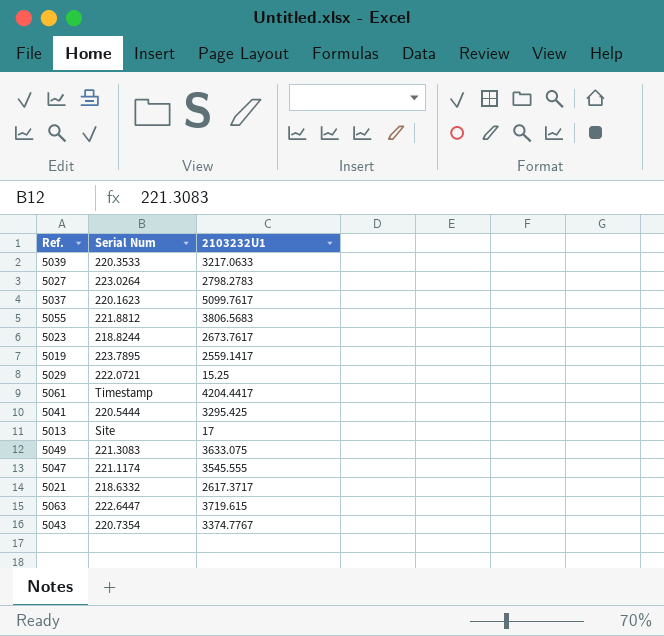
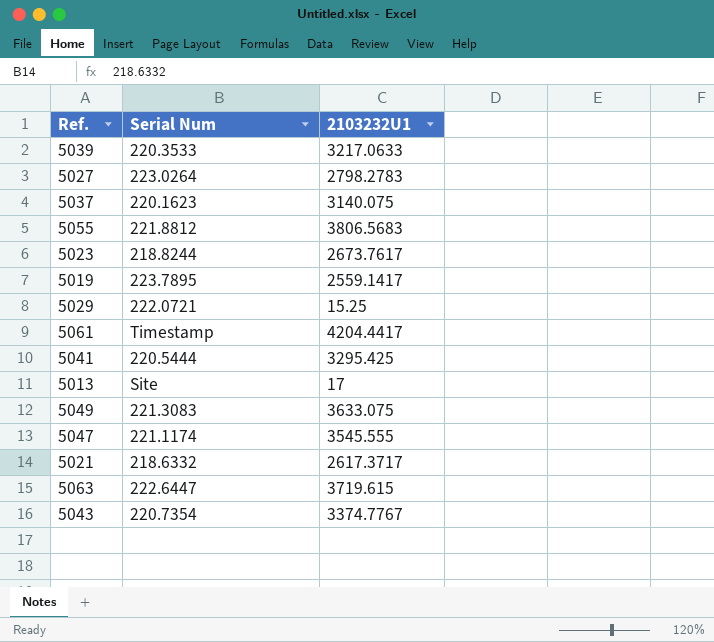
5037 | 2103232U1: 5099.7617 -> 3140.075

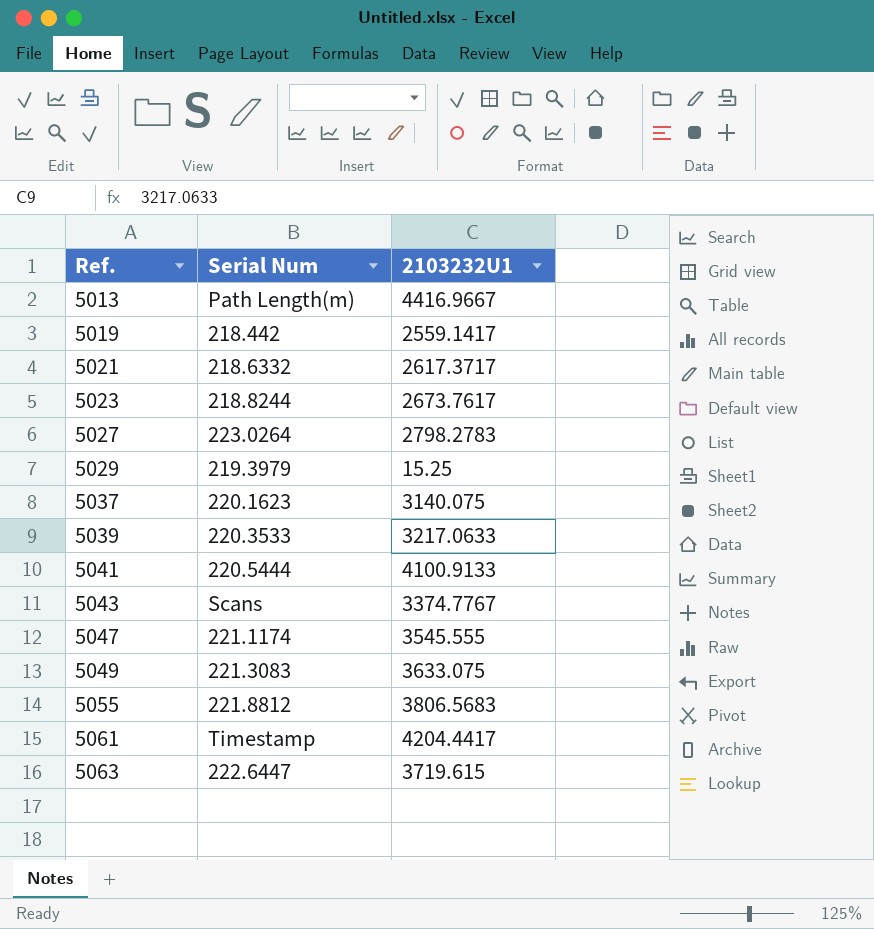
row order: none -> Ref. ascending
5013 | Serial Num: Site -> Path Length(m)
5013 | 2103232U1: 17 -> 4416.9667
5019 | Serial Num: 223.7895 -> 218.442
5029 | Serial Num: 222.0721 -> 219.3979
5041 | 2103232U1: 3295.425 -> 4100.9133
5043 | Serial Num: 220.7354 -> Scans

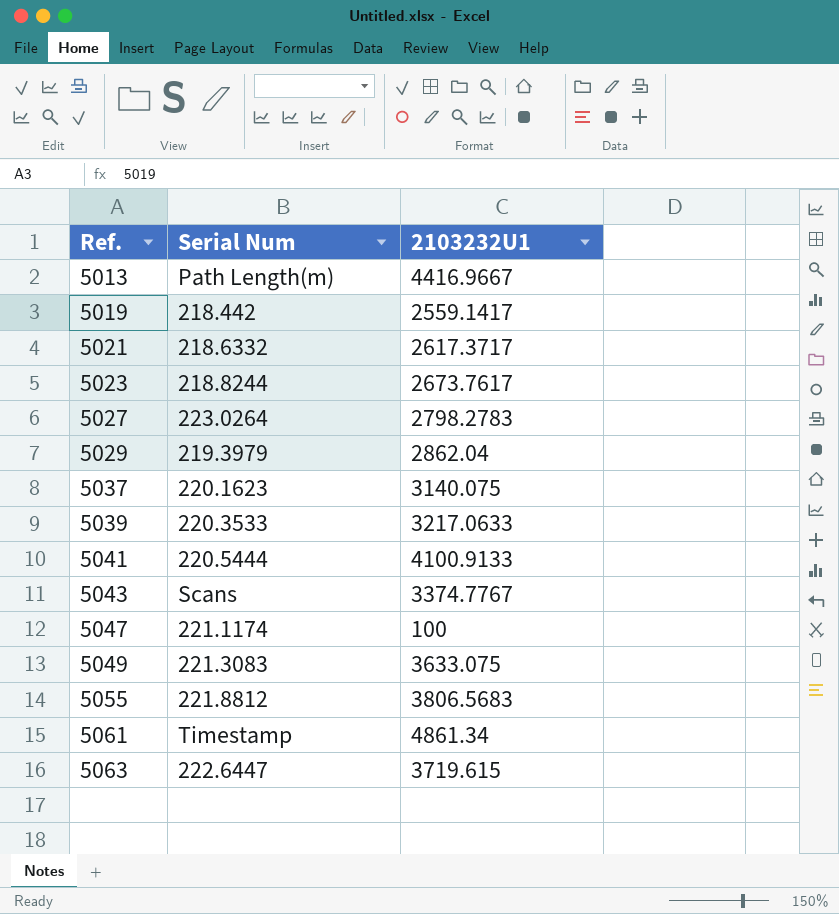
5029 | 2103232U1: 15.25 -> 2862.04
5047 | 2103232U1: 3545.555 -> 100
5061 | 2103232U1: 4204.4417 -> 4861.34

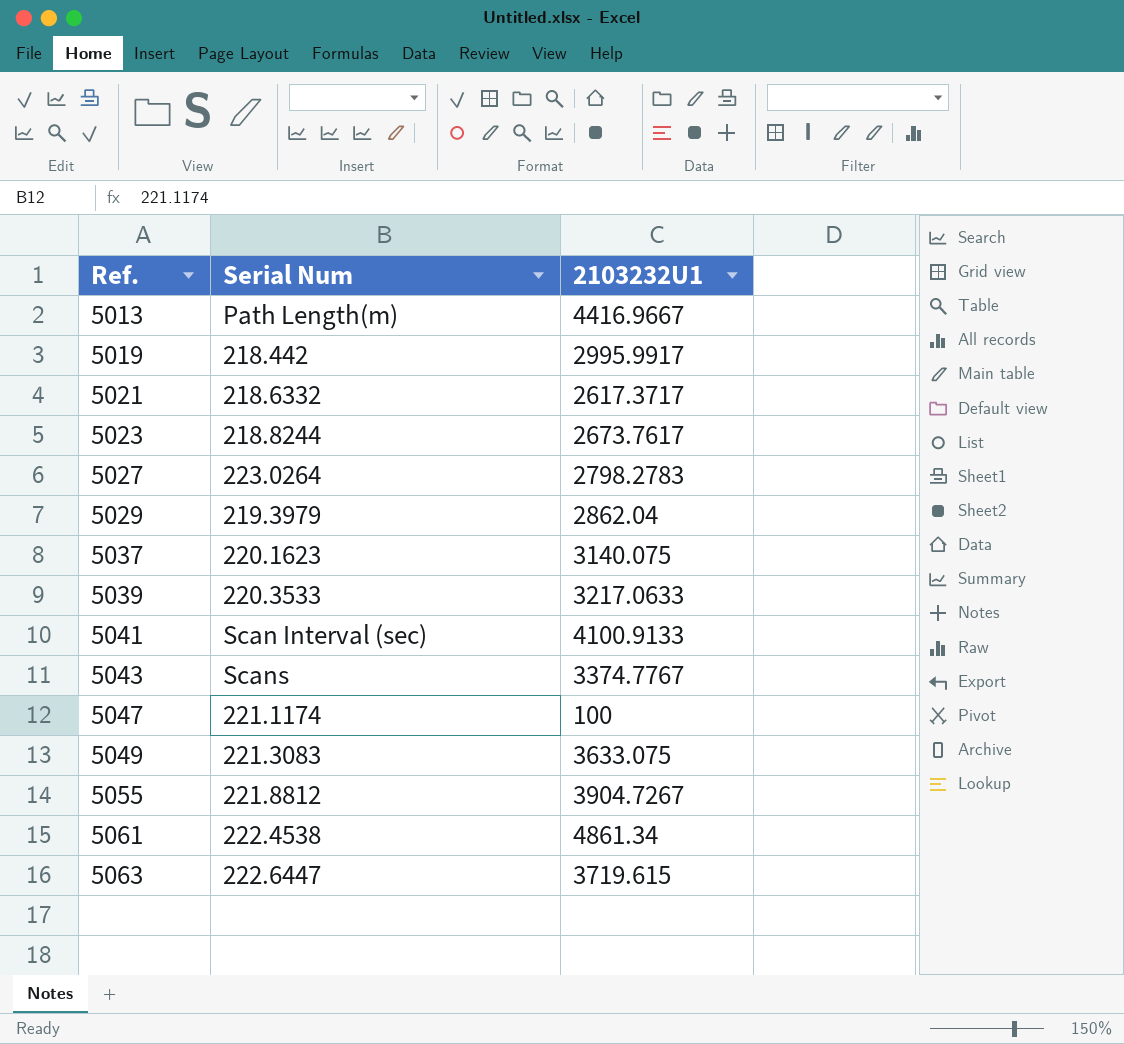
5019 | 2103232U1: 2559.1417 -> 2995.9917
5041 | Serial Num: 220.5444 -> Scan Interval (sec)
5055 | 2103232U1: 3806.5683 -> 3904.7267
5061 | Serial Num: Timestamp -> 222.4538

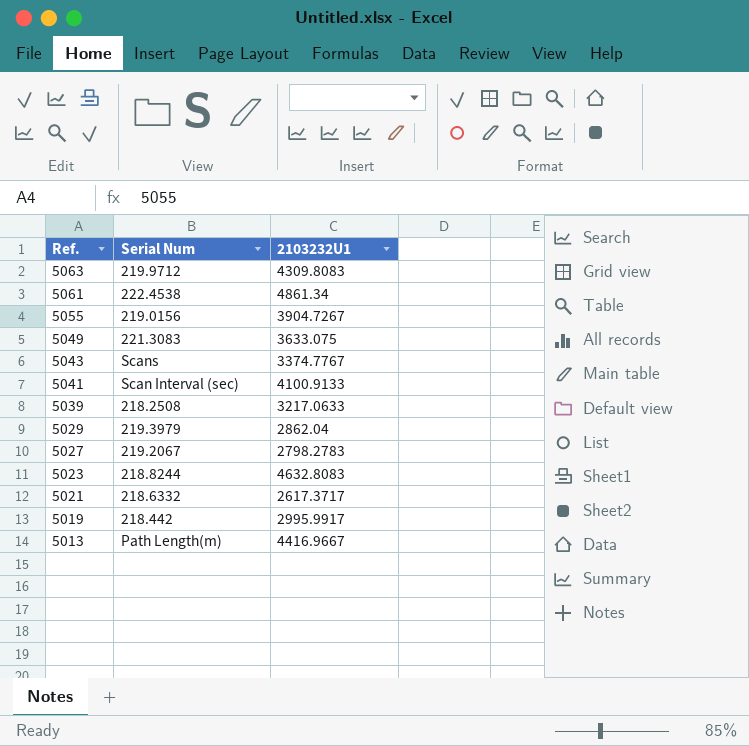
row order: Ref. ascending -> Ref. descending
row 5037: 220.1623 | 3140.075 -> none
row 5047: 221.1174 | 100 -> none
5063 | Serial Num: 222.6447 -> 219.9712
5063 | 2103232U1: 3719.615 -> 4309.8083
5055 | Serial Num: 221.8812 -> 219.0156
5039 | Serial Num: 220.3533 -> 218.2508
5027 | Serial Num: 223.0264 -> 219.2067
5023 | 2103232U1: 2673.7617 -> 4632.8083

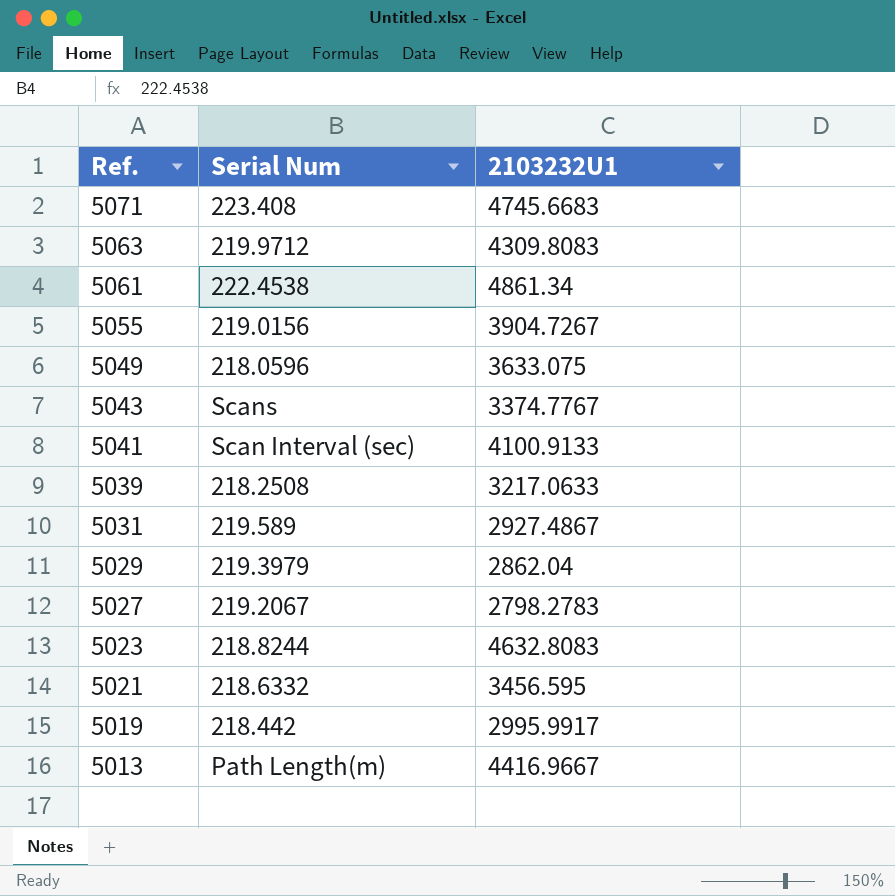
row 5071: none -> 223.408 | 4745.6683
5049 | Serial Num: 221.3083 -> 218.0596
row 5031: none -> 219.589 | 2927.4867
5021 | 2103232U1: 2617.3717 -> 3456.595

